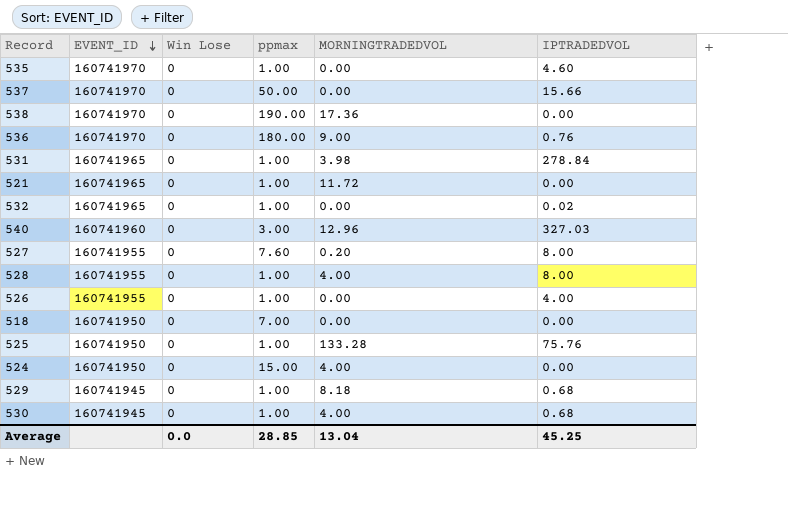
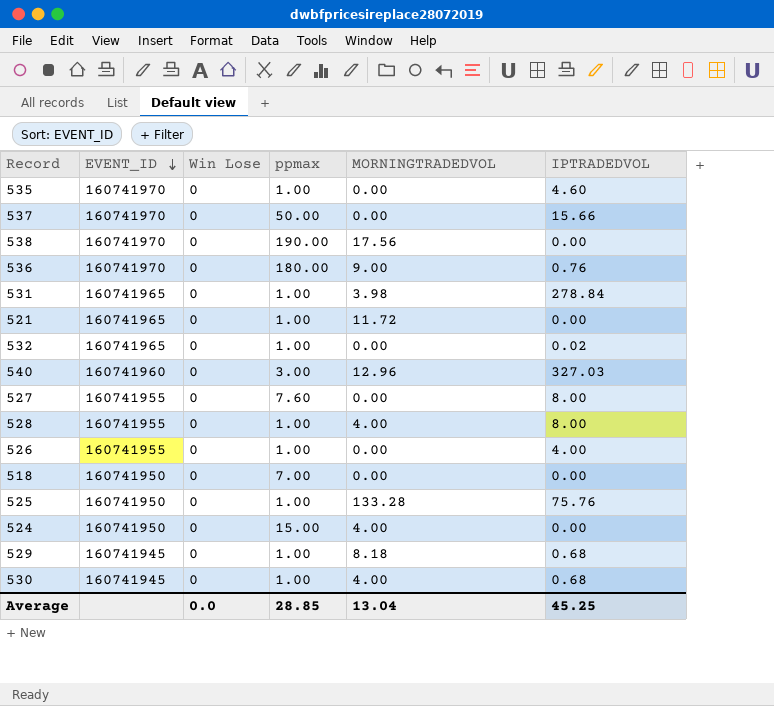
538 | MORNINGTRADEDVOL: 17.36 -> 17.56
527 | MORNINGTRADEDVOL: 0.20 -> 0.00

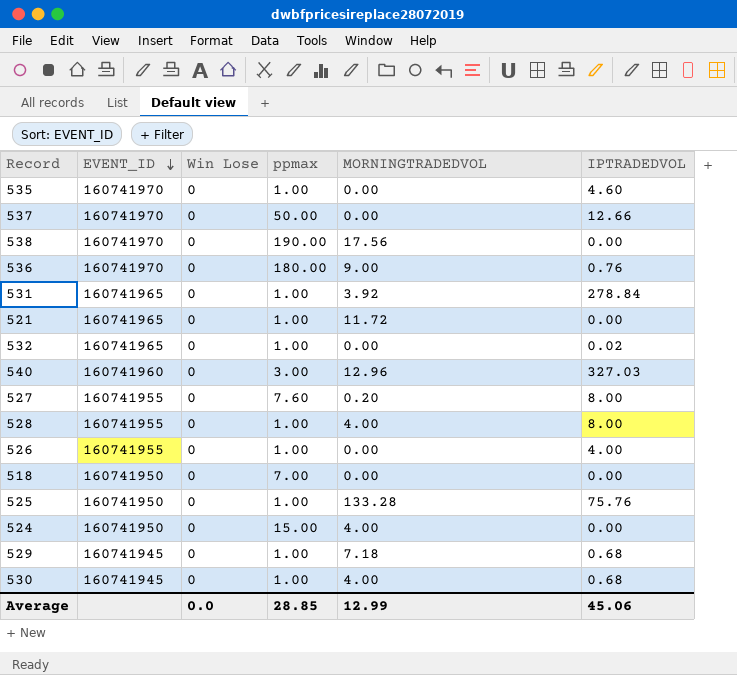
537 | IPTRADEDVOL: 15.66 -> 12.66
531 | MORNINGTRADEDVOL: 3.98 -> 3.92
527 | MORNINGTRADEDVOL: 0.00 -> 0.20
529 | MORNINGTRADEDVOL: 8.18 -> 7.18
Average | MORNINGTRADEDVOL: 13.04 -> 12.99
Average | IPTRADEDVOL: 45.25 -> 45.06

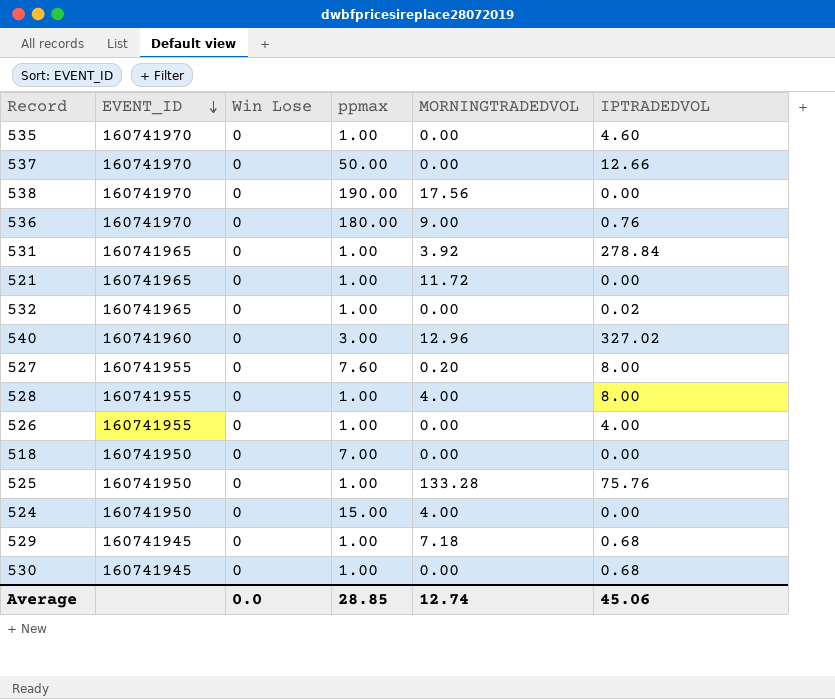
540 | IPTRADEDVOL: 327.03 -> 327.02
530 | MORNINGTRADEDVOL: 4.00 -> 0.00
Average | MORNINGTRADEDVOL: 12.99 -> 12.74

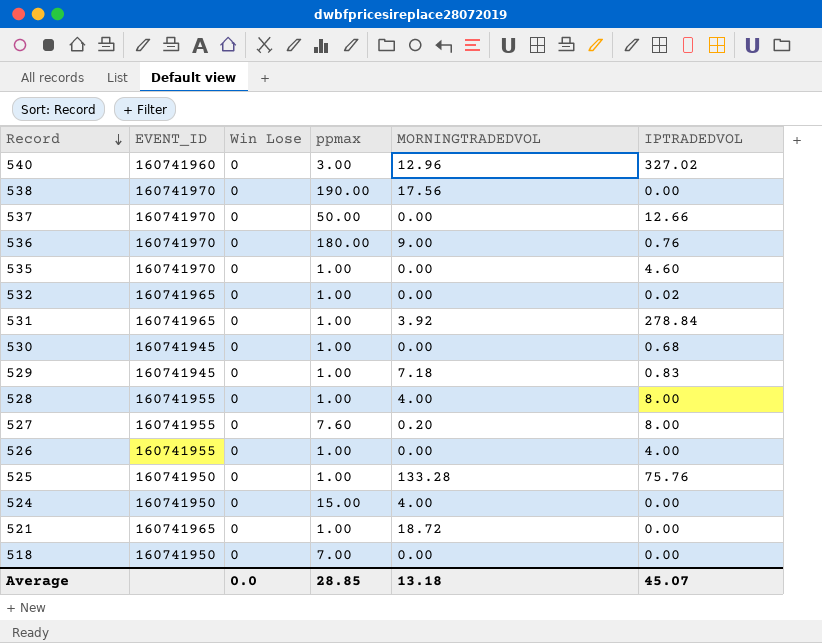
row order: EVENT_ID descending -> Record descending
529 | IPTRADEDVOL: 0.68 -> 0.83
521 | MORNINGTRADEDVOL: 11.72 -> 18.72
Average | MORNINGTRADEDVOL: 12.74 -> 13.18
Average | IPTRADEDVOL: 45.06 -> 45.07

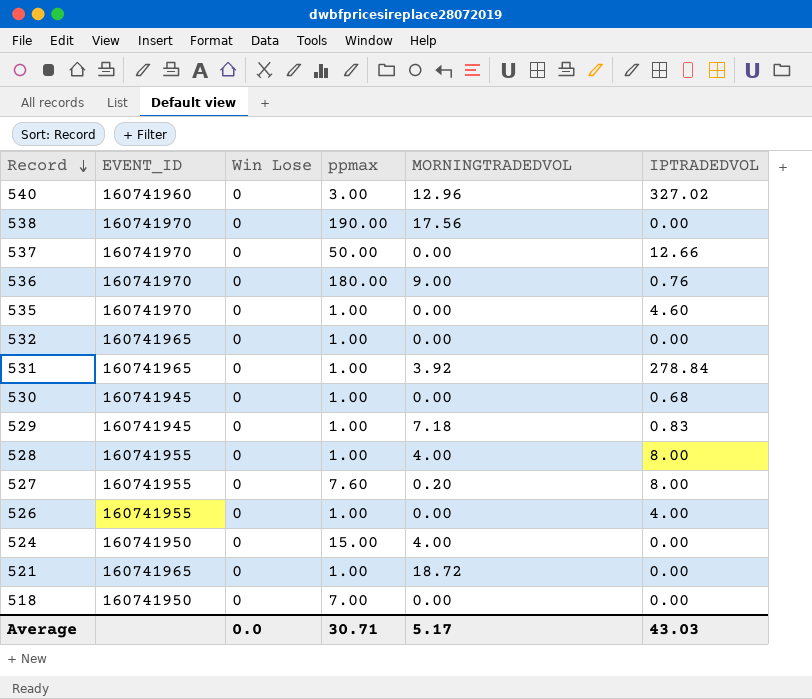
row 525: 160741950 | 0 | 1.00 | 133.28 | 75.76 -> none
532 | IPTRADEDVOL: 0.02 -> 0.00
Average | ppmax: 28.85 -> 30.71
Average | MORNINGTRADEDVOL: 13.18 -> 5.17
Average | IPTRADEDVOL: 45.07 -> 43.03

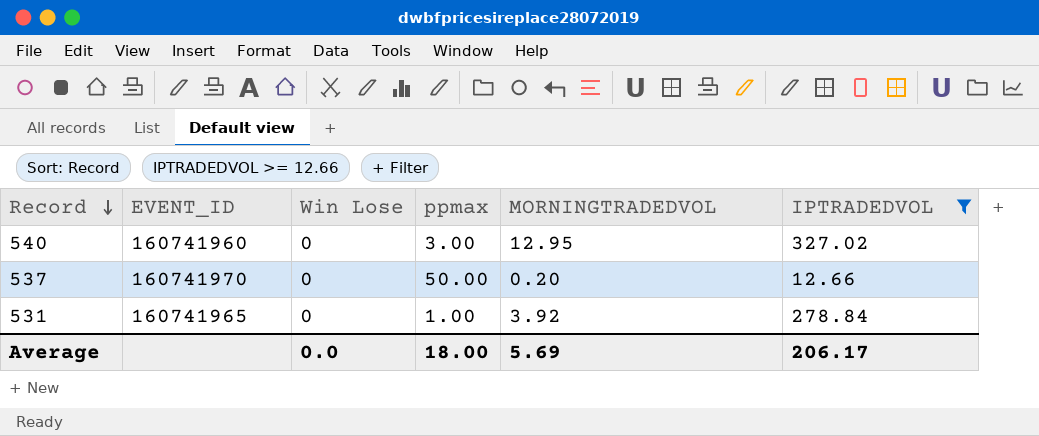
filter: none -> IPTRADEDVOL >= 12.66
540 | MORNINGTRADEDVOL: 12.96 -> 12.95
537 | MORNINGTRADEDVOL: 0.00 -> 0.20
Average | ppmax: 30.71 -> 18.00
Average | MORNINGTRADEDVOL: 5.17 -> 5.69
Average | IPTRADEDVOL: 43.03 -> 206.17

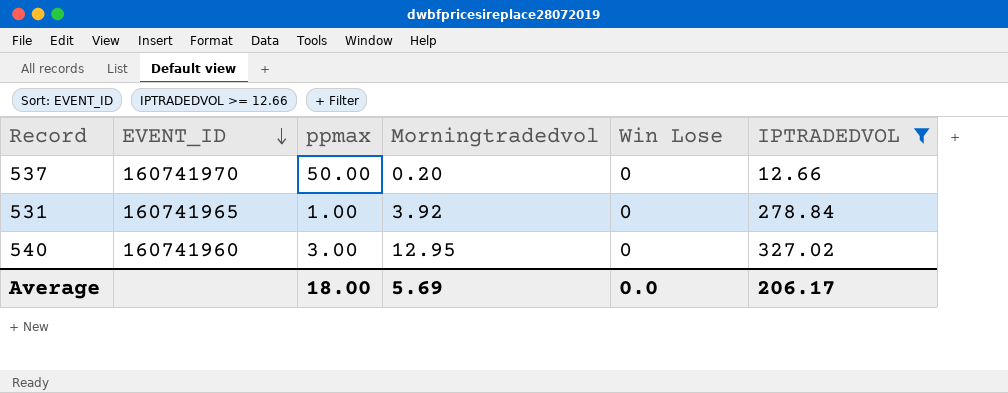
row order: Record descending -> EVENT_ID descending
column name: MORNINGTRADEDVOL -> Morningtradedvol
column Win Lose | position: 3 -> 5

